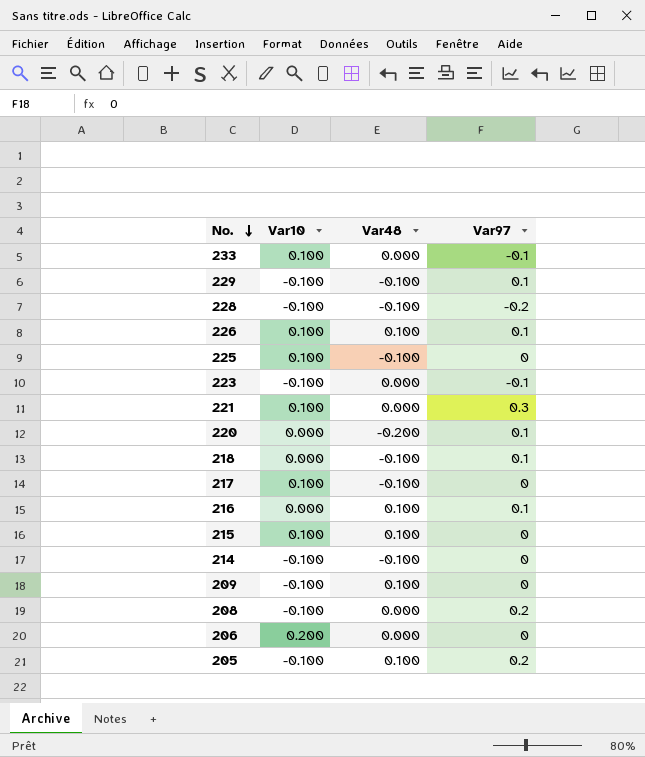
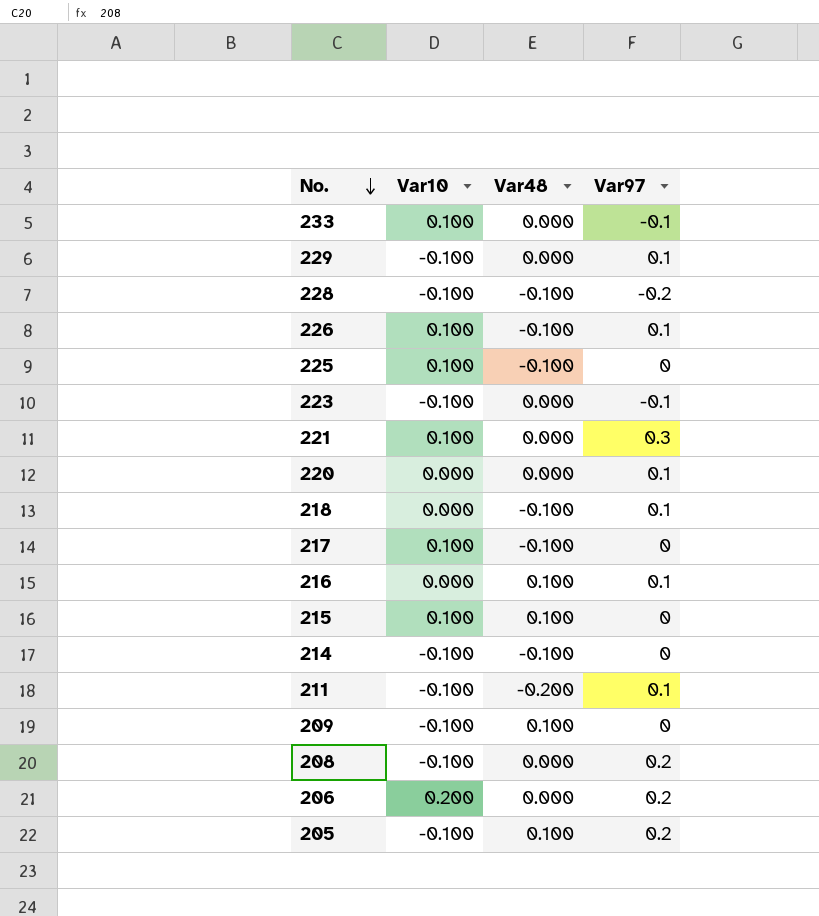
229 | Var48: -0.100 -> 0.000
226 | Var48: 0.100 -> -0.100
220 | Var48: -0.200 -> 0.000
row 211: none -> -0.100 | -0.200 | 0.1
206 | Var97: 0 -> 0.2

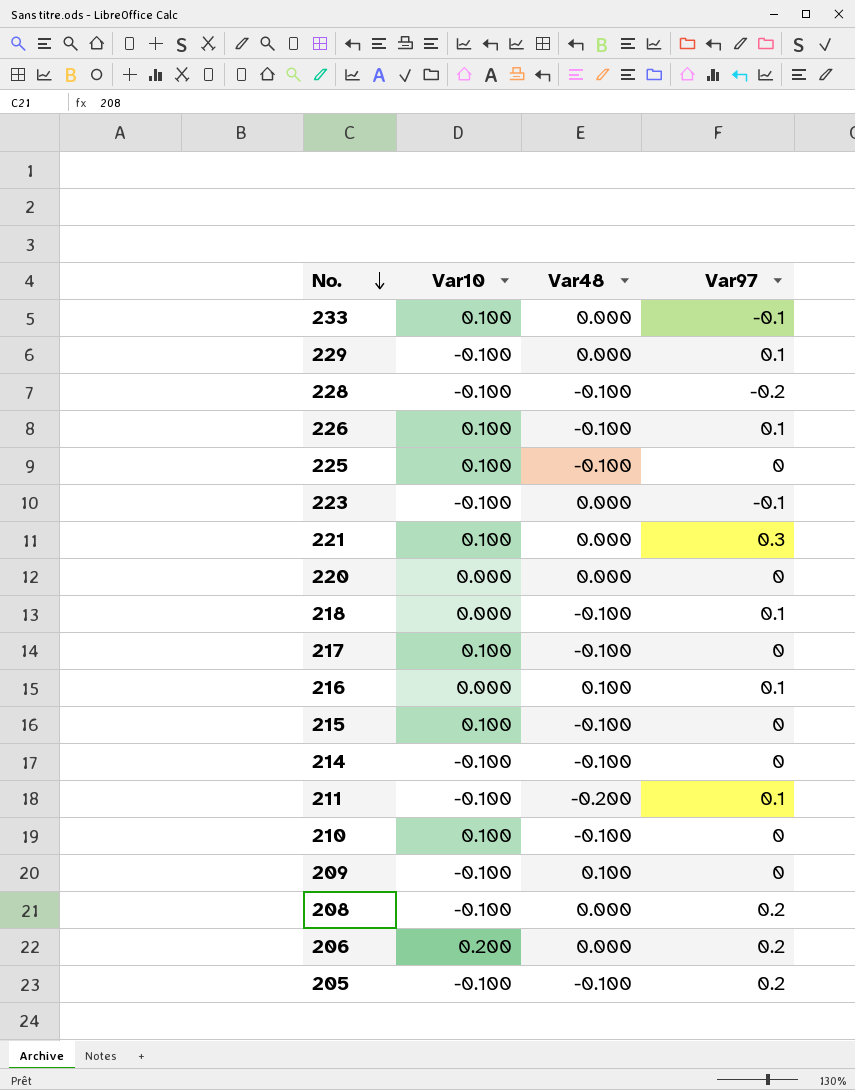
220 | Var97: 0.1 -> 0
215 | Var48: 0.100 -> -0.100
row 210: none -> 0.100 | -0.100 | 0
205 | Var48: 0.100 -> -0.100

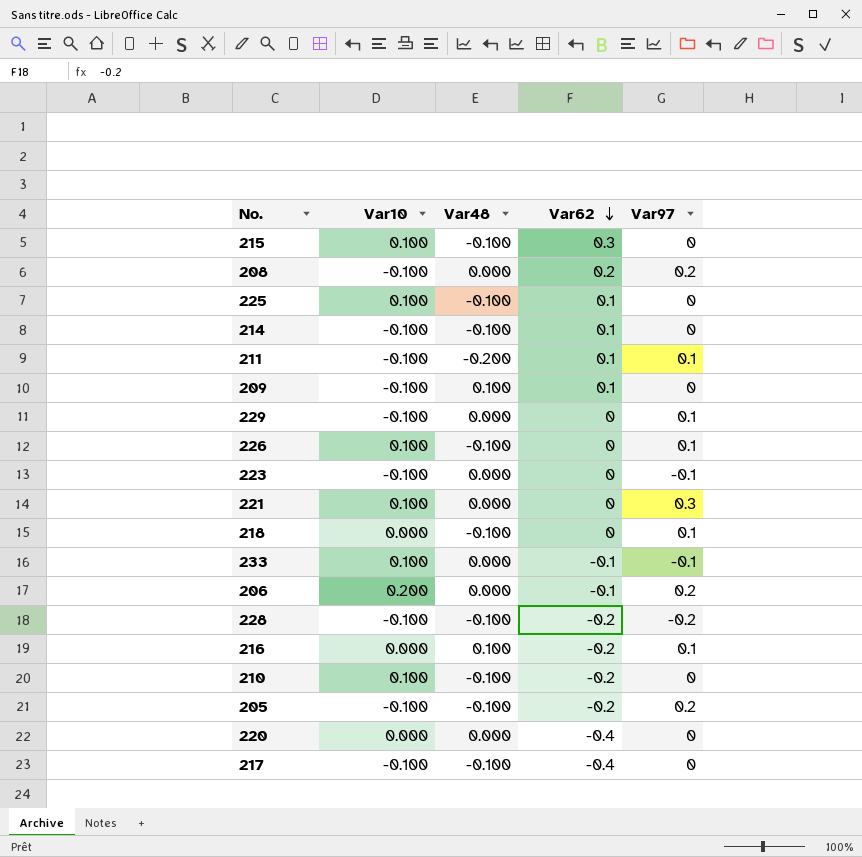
row order: No. descending -> Var62 descending
column Var62 | position: none -> 4
217 | Var10: 0.100 -> -0.100

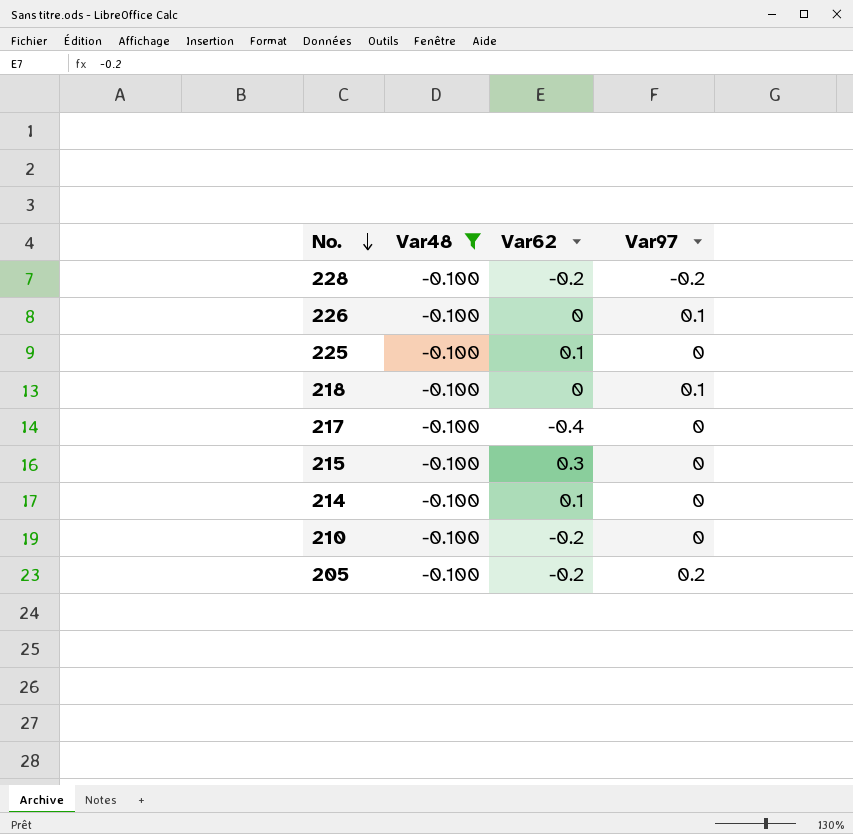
filter: none -> Var48 = -0.100
row order: Var62 descending -> No. descending
column Var10 | position: 2 -> none

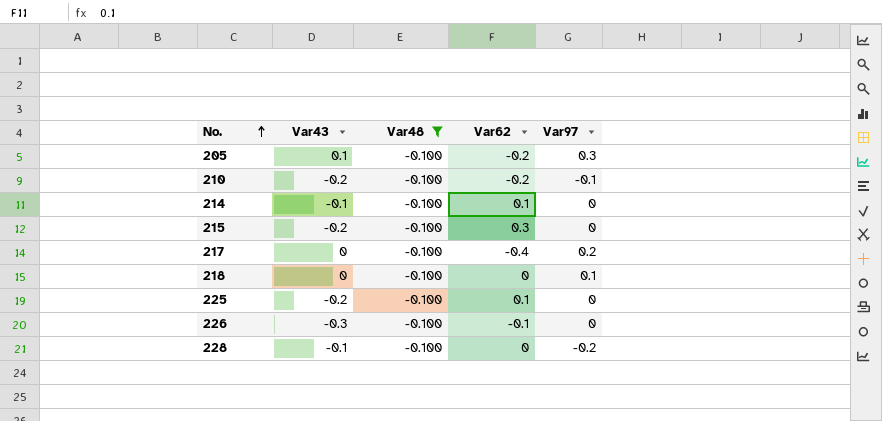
row order: No. descending -> No. ascending
column Var43 | position: none -> 2
205 | Var97: 0.2 -> 0.3
210 | Var97: 0 -> -0.1
217 | Var97: 0 -> 0.2
226 | Var62: 0 -> -0.1
226 | Var97: 0.1 -> 0
228 | Var62: -0.2 -> 0

